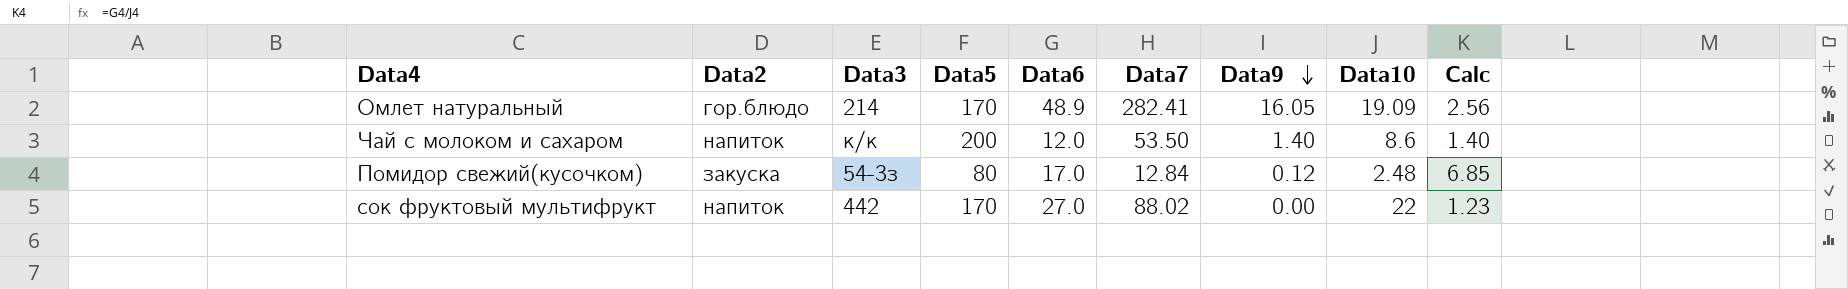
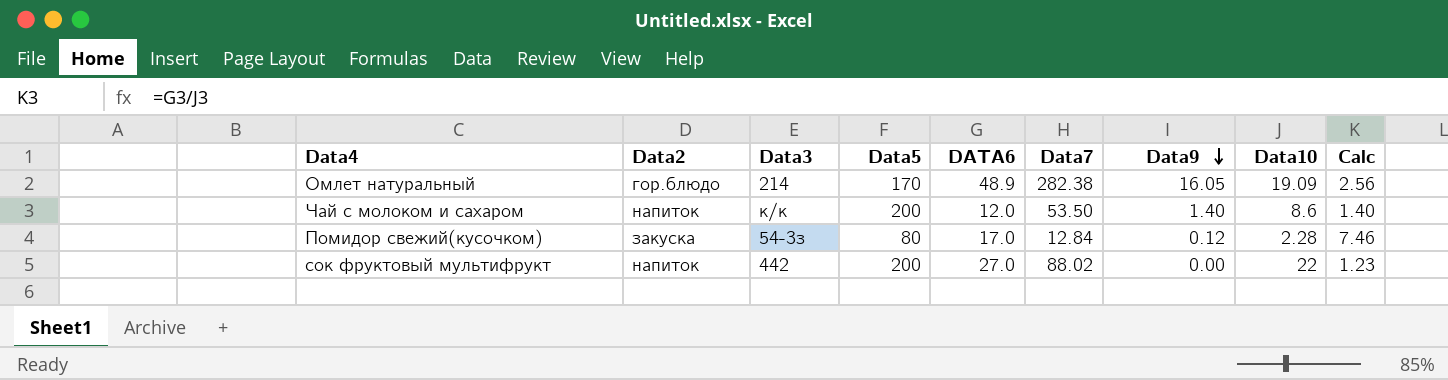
column name: Data6 -> DATA6
Омлет натуральный | Data7: 282.41 -> 282.38
Помидор свежий(кусочком) | Data10: 2.48 -> 2.28
Помидор свежий(кусочком) | Calc: 6.85 -> 7.46
сок фруктовый мультифрукт | Data5: 170 -> 200

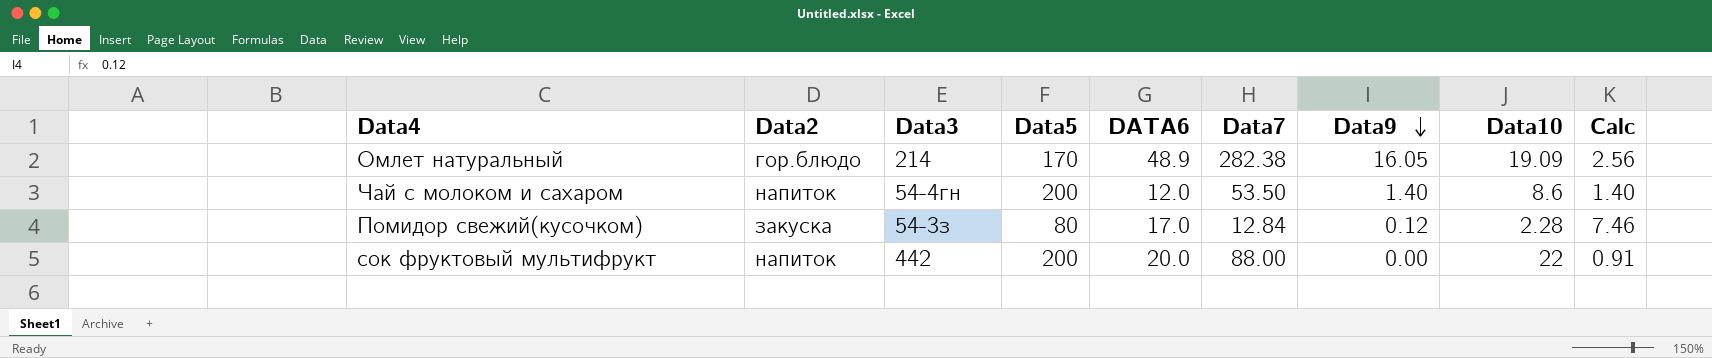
Чай с молоком и сахаром | Data3: к/к -> 54-4гн
сок фруктовый мультифрукт | DATA6: 27.0 -> 20.0
сок фруктовый мультифрукт | Data7: 88.02 -> 88.00
сок фруктовый мультифрукт | Calc: 1.23 -> 0.91

